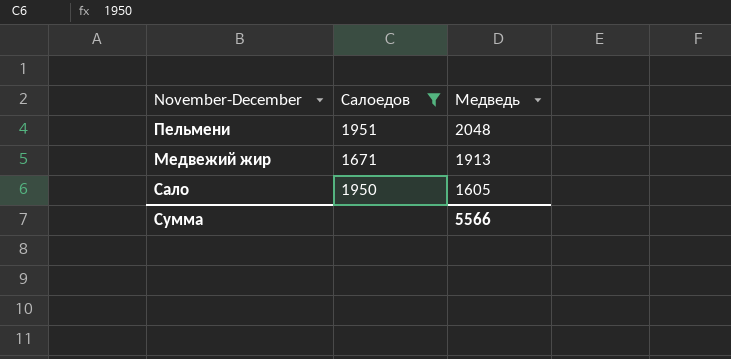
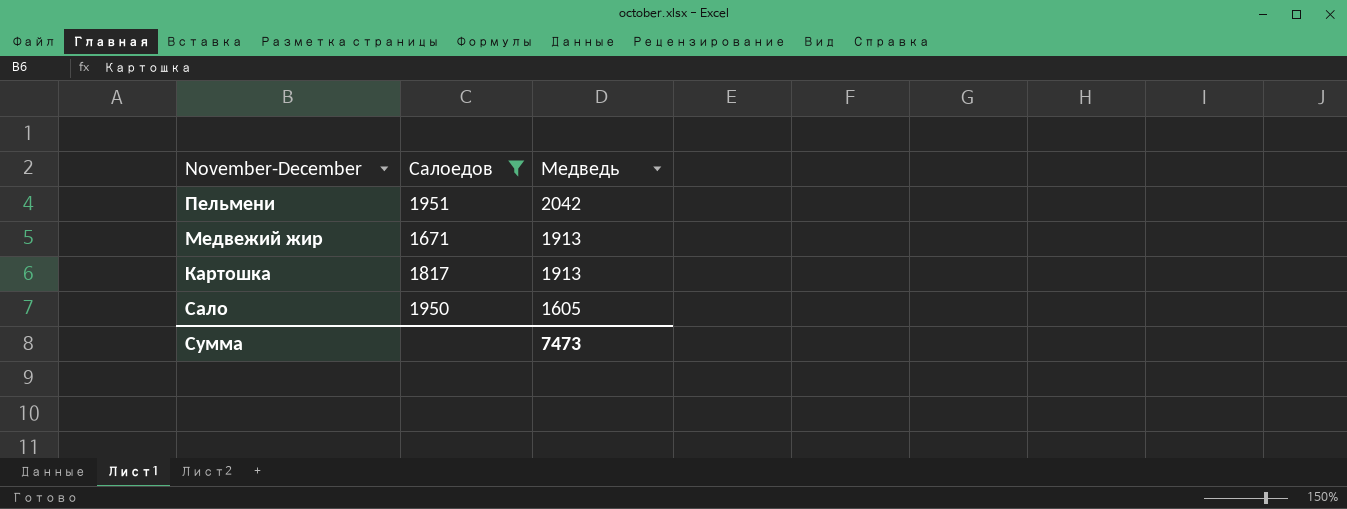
Пельмени | Медведь: 2048 -> 2042
row Картошка: none -> 1817 | 1913
Сумма | Медведь: 5566 -> 7473

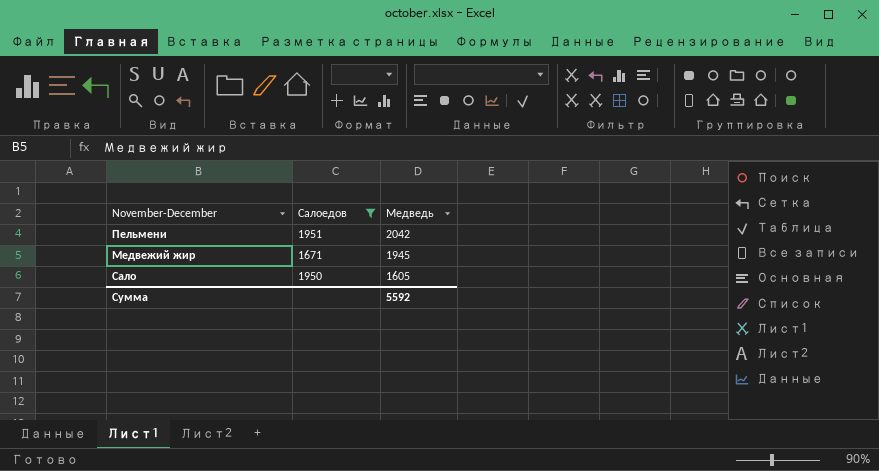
row Картошка: 1817 | 1913 -> none
Медвежий жир | Медведь: 1913 -> 1945
Сумма | Медведь: 7473 -> 5592

